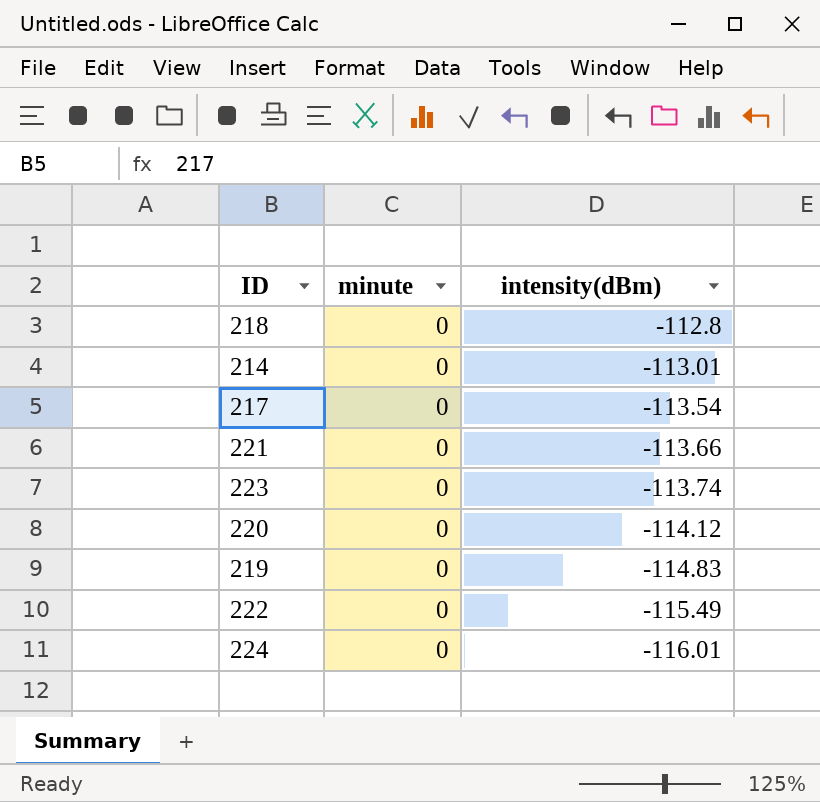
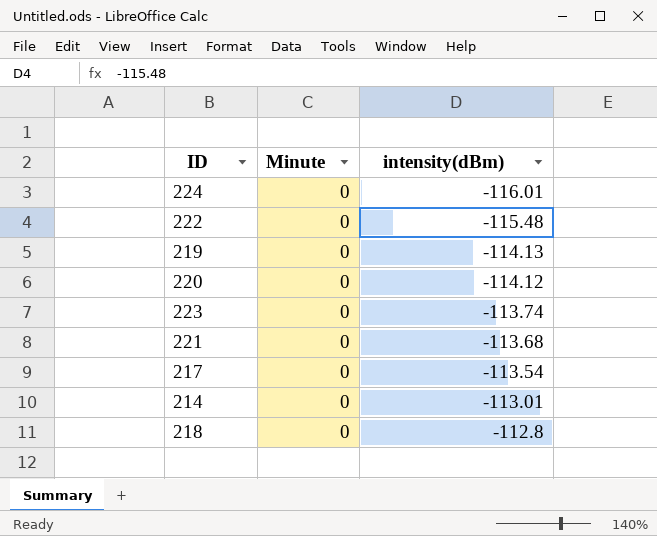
row order: intensity(dBm) descending -> intensity(dBm) ascending
column name: minute -> Minute
222 | intensity(dBm): -115.49 -> -115.48
219 | intensity(dBm): -114.83 -> -114.13
221 | intensity(dBm): -113.66 -> -113.68

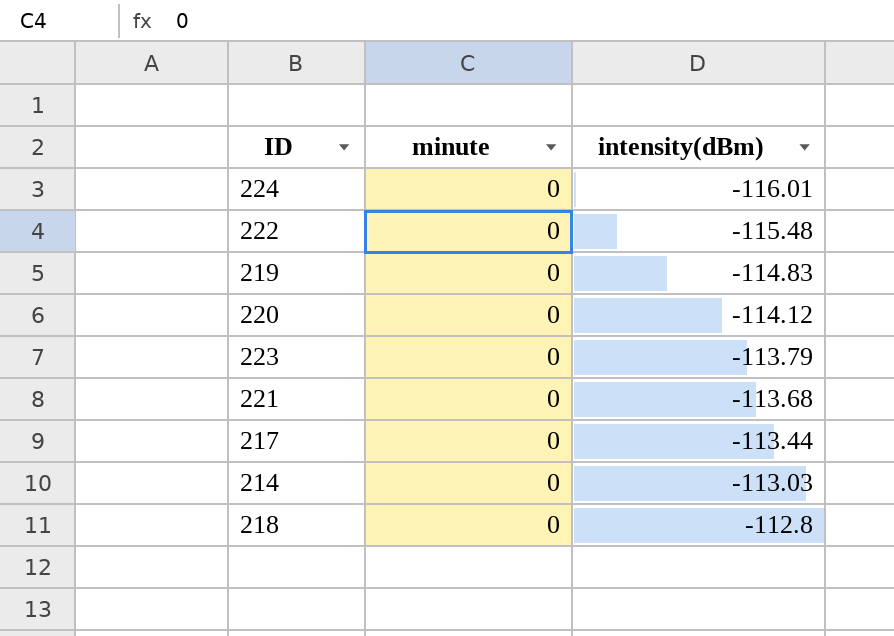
column name: Minute -> minute
219 | intensity(dBm): -114.13 -> -114.83
223 | intensity(dBm): -113.74 -> -113.79
217 | intensity(dBm): -113.54 -> -113.44
214 | intensity(dBm): -113.01 -> -113.03

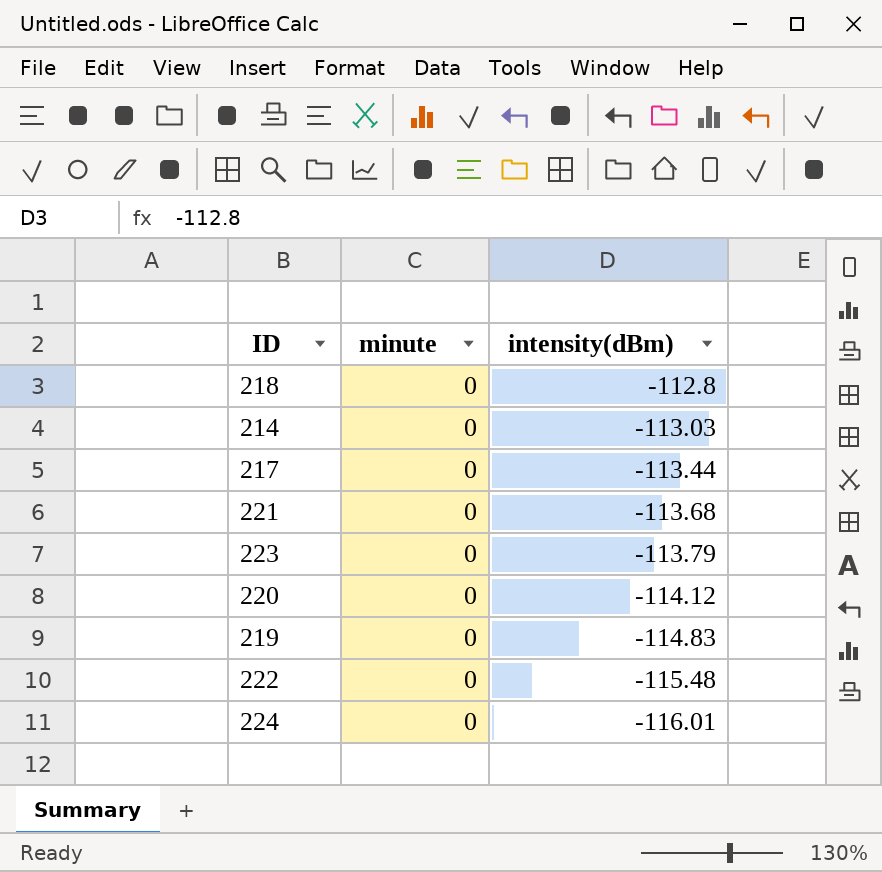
row order: intensity(dBm) ascending -> intensity(dBm) descending

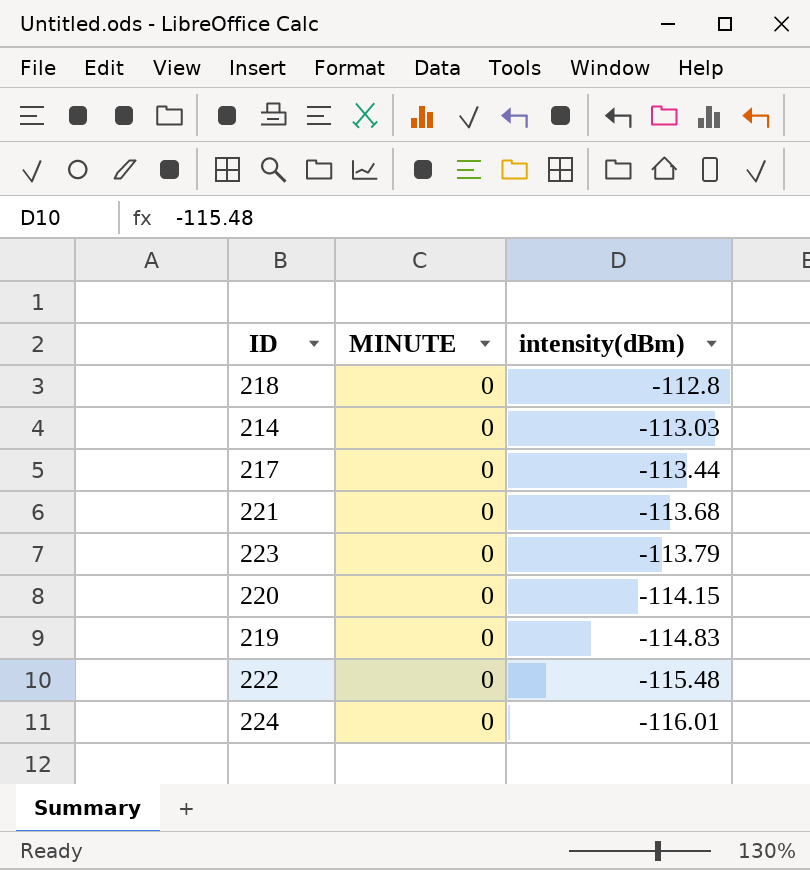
column name: minute -> MINUTE
220 | intensity(dBm): -114.12 -> -114.15

